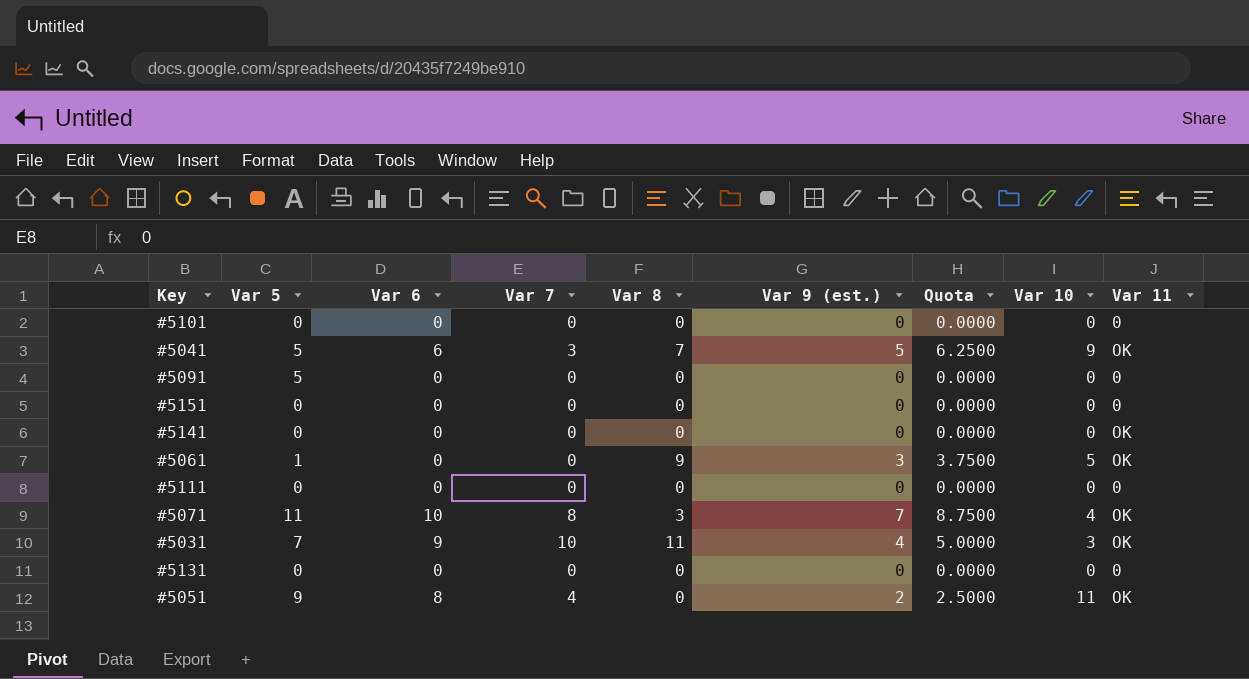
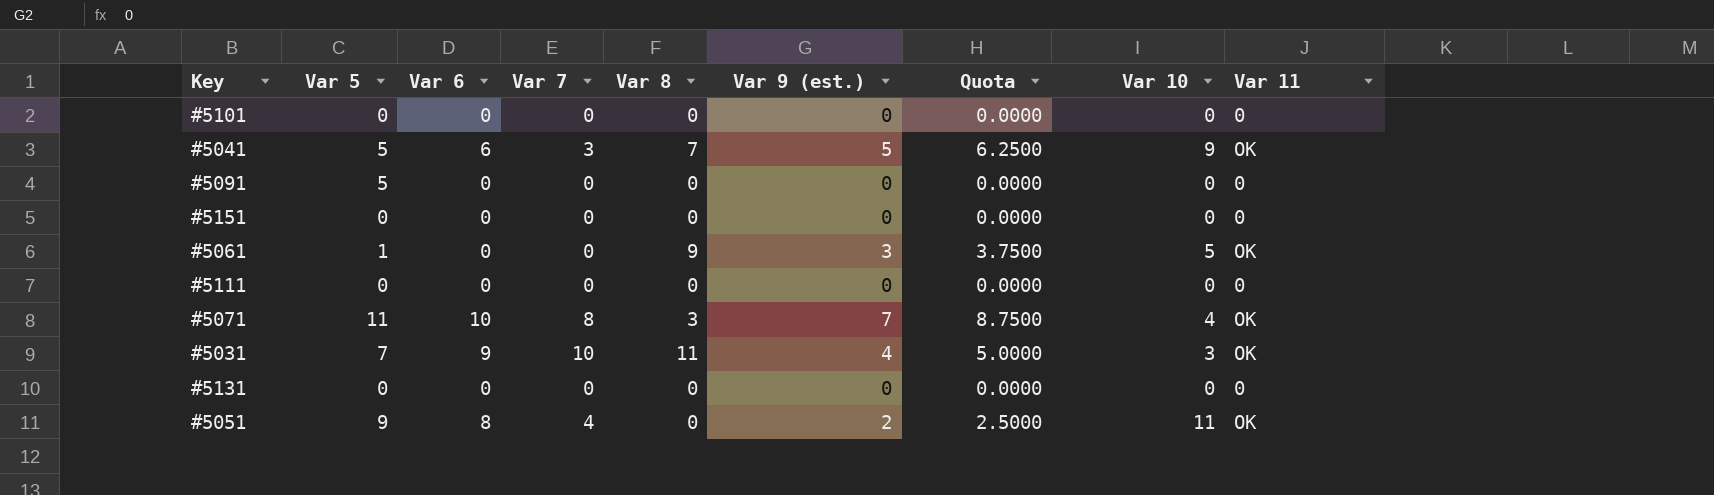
row #5141: 0 | 0 | 0 | 0 | 0 | 0.0000 | 0 | OK -> none

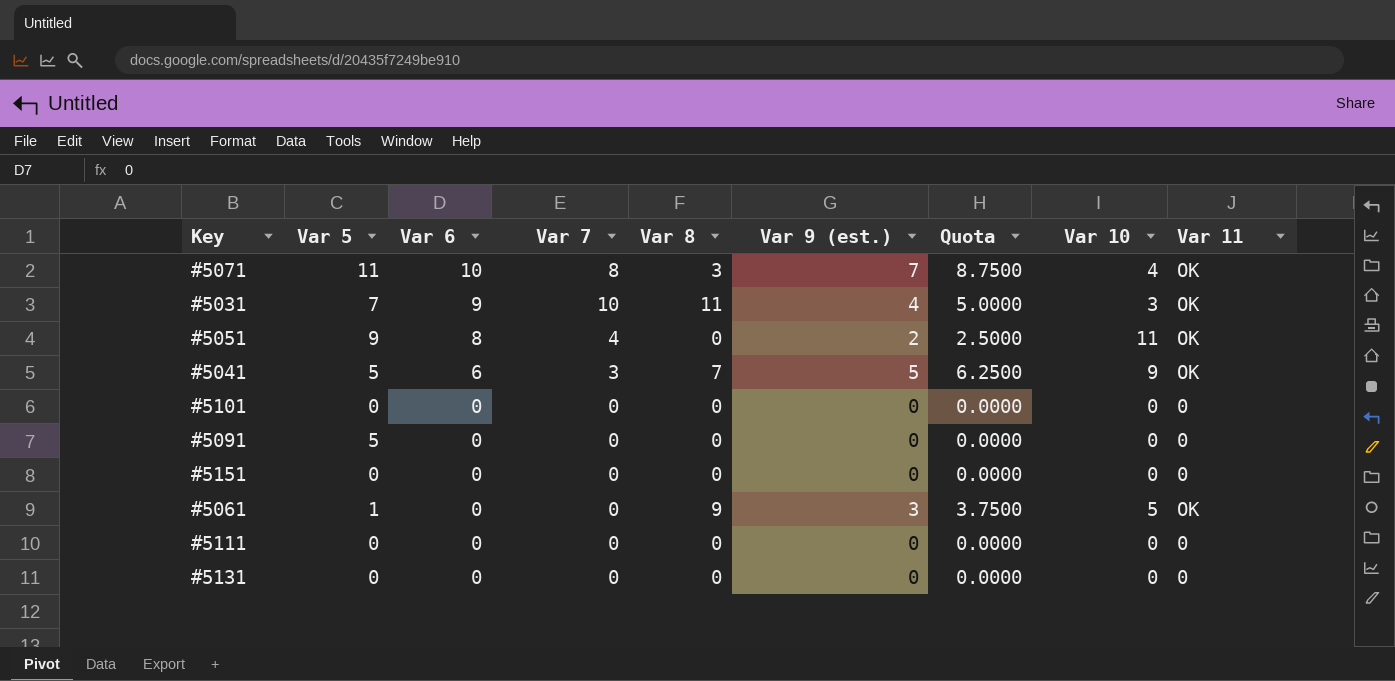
row order: none -> Var 6 descending

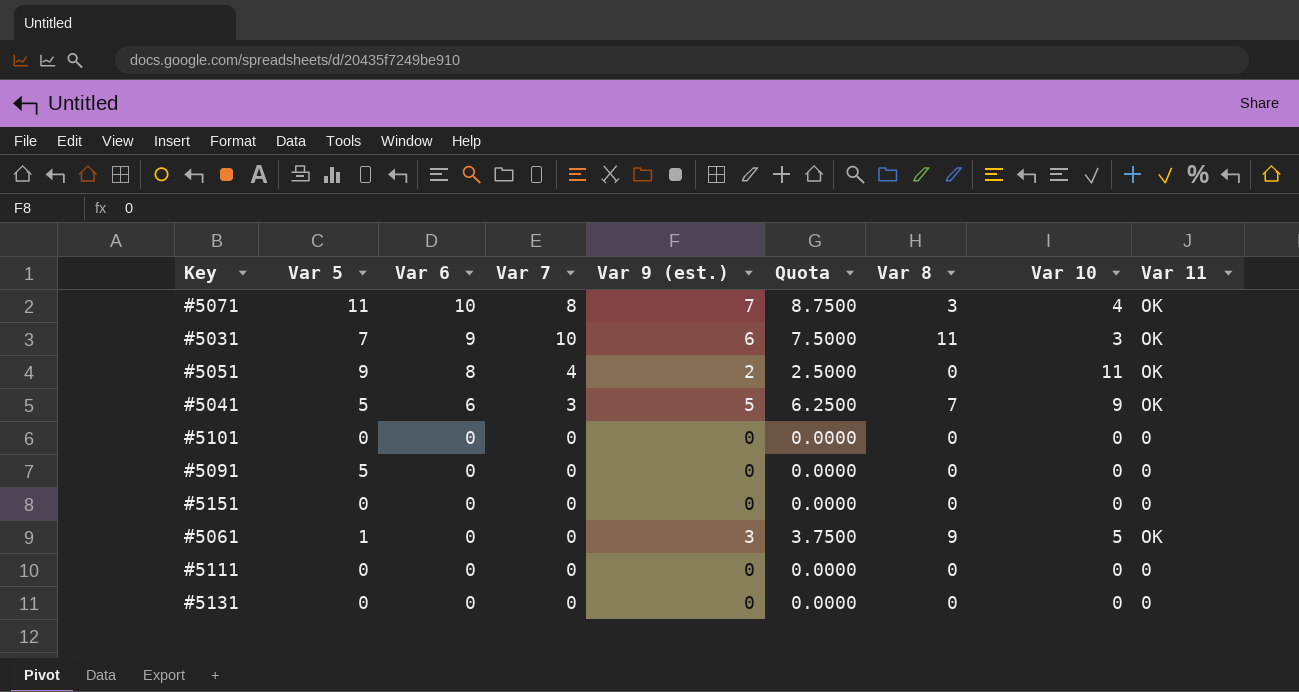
column Var 8 | position: 5 -> 7
#5031 | Var 9 (est.): 4 -> 6
#5031 | Quota: 5.0000 -> 7.5000

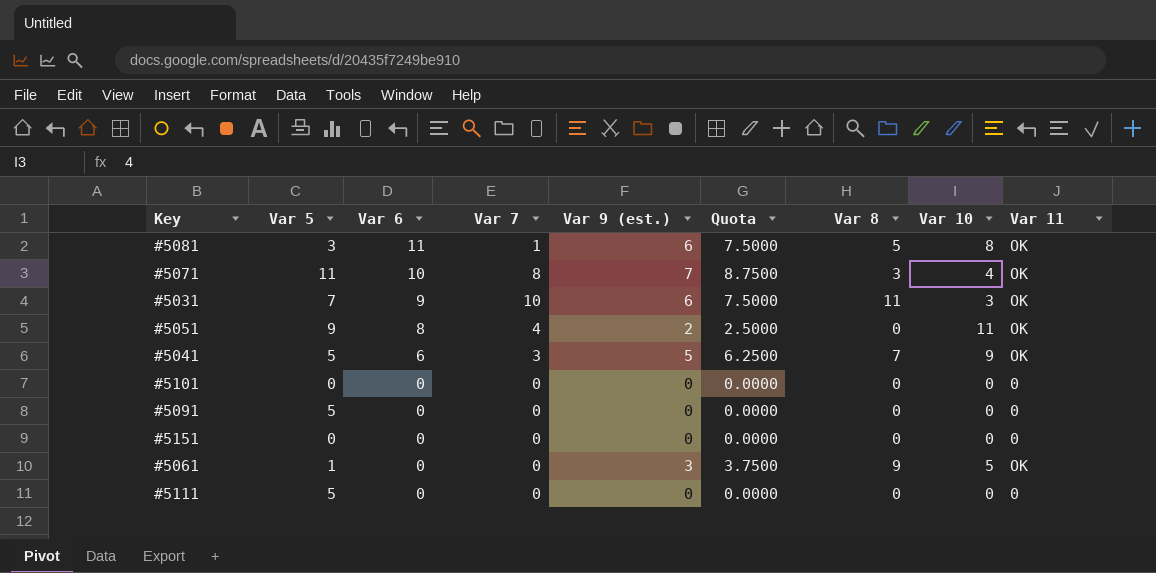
row #5131: 0 | 0 | 0 | 0 | 0.0000 | 0 | 0 | 0 -> none
row #5081: none -> 3 | 11 | 1 | 6 | 7.5000 | 5 | 8 | OK
#5111 | Var 5: 0 -> 5

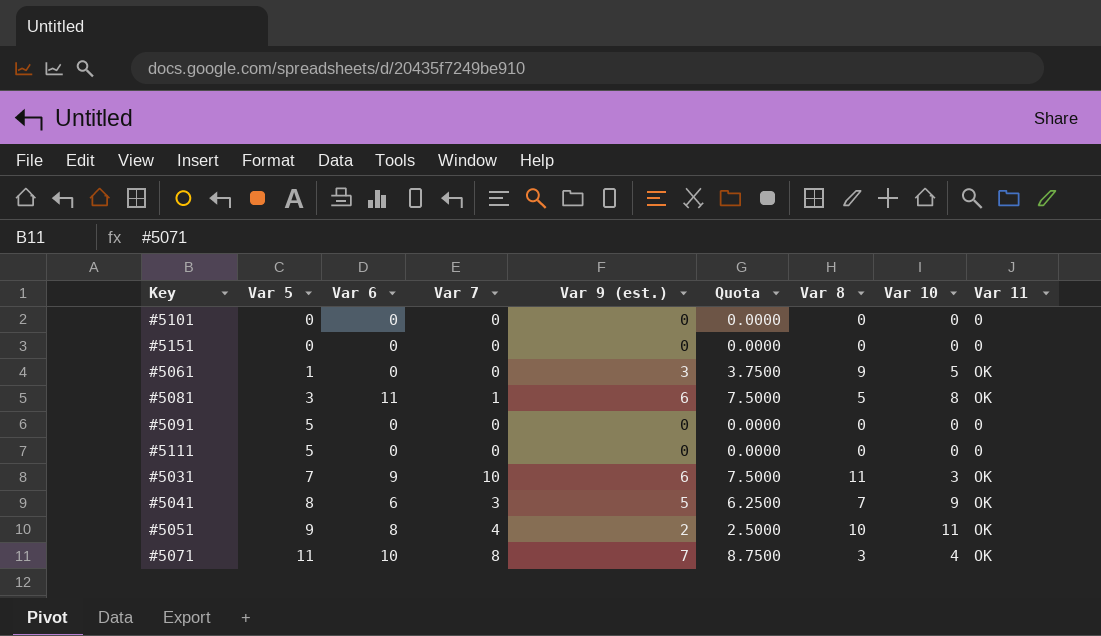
row order: Var 6 descending -> Var 5 ascending
#5041 | Var 5: 5 -> 8
#5051 | Var 8: 0 -> 10

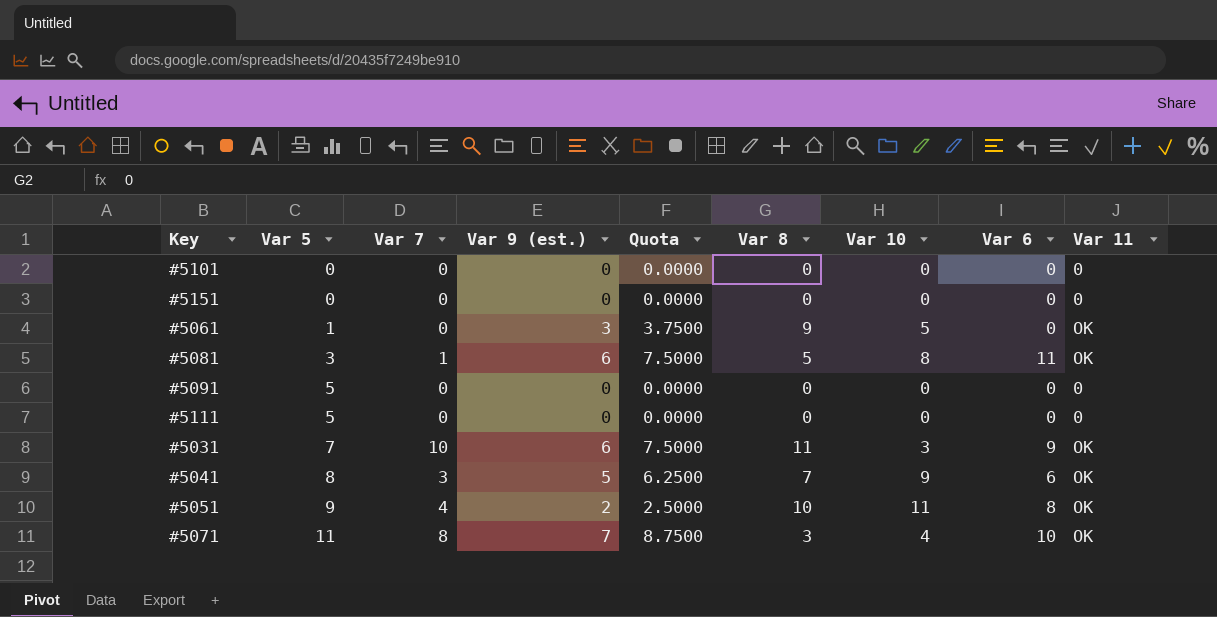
column Var 6 | position: 3 -> 8

